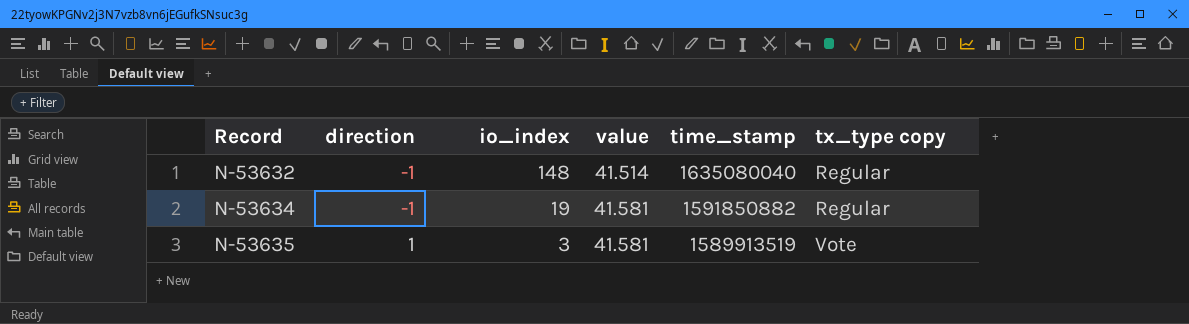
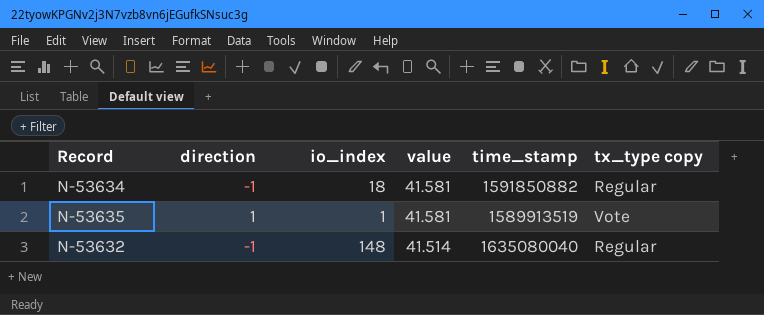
row order: Record ascending -> value descending
N-53634 | io_index: 19 -> 18
N-53635 | io_index: 3 -> 1

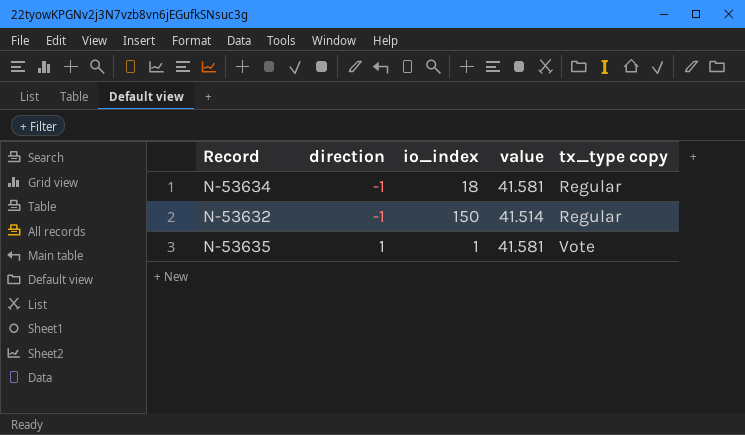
row order: value descending -> direction ascending
column time_stamp | position: 5 -> none
N-53632 | io_index: 148 -> 150

